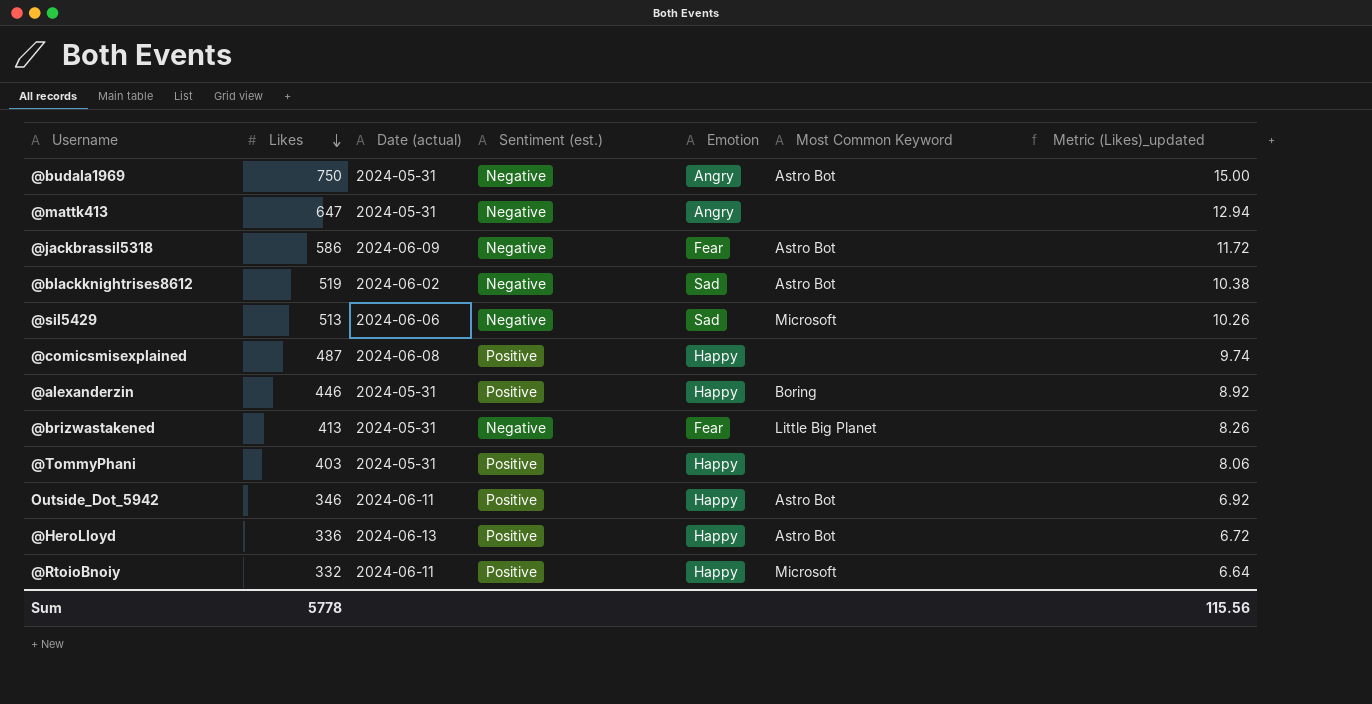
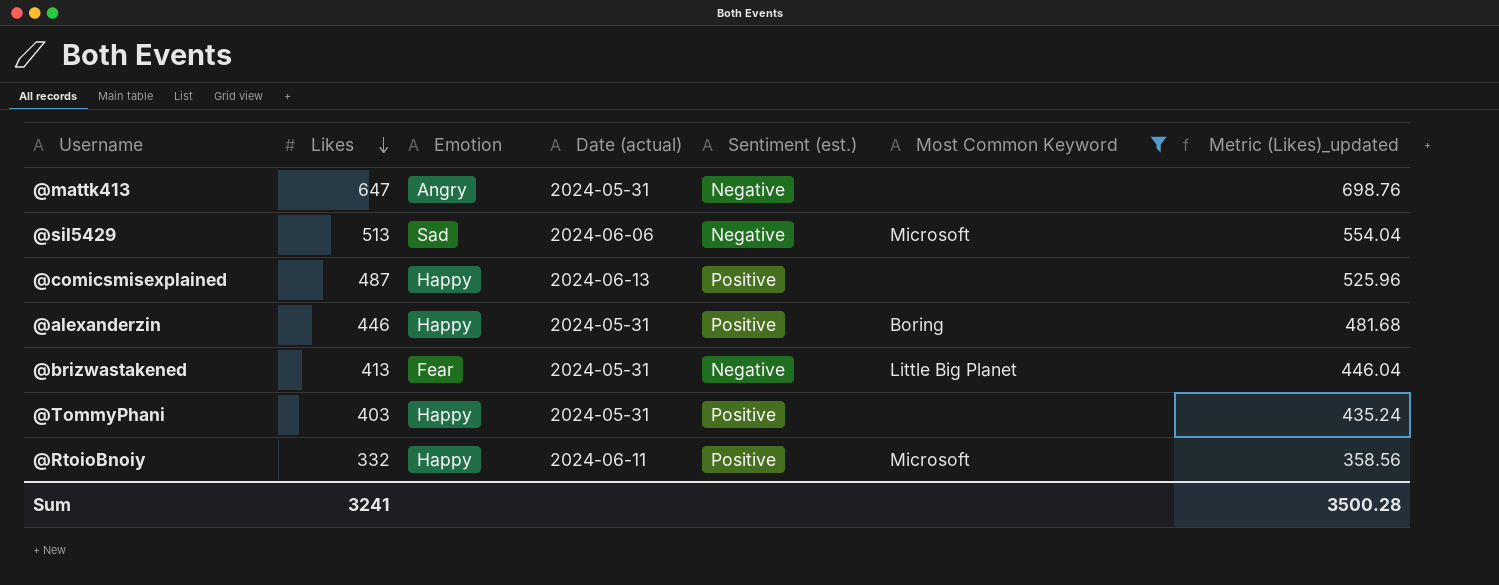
filter: none -> Most Common Keyword != Astro Bot
column Emotion | position: 5 -> 3
column Metric (Likes)_updated | formula: [Likes] * 0.02 -> [Likes] * 1.08
@comicsmisexplained | Date (actual): 2024-06-08 -> 2024-06-13
Sum | Likes: 5778 -> 3241
Sum | Metric (Likes)_updated: 115.56 -> 3500.28

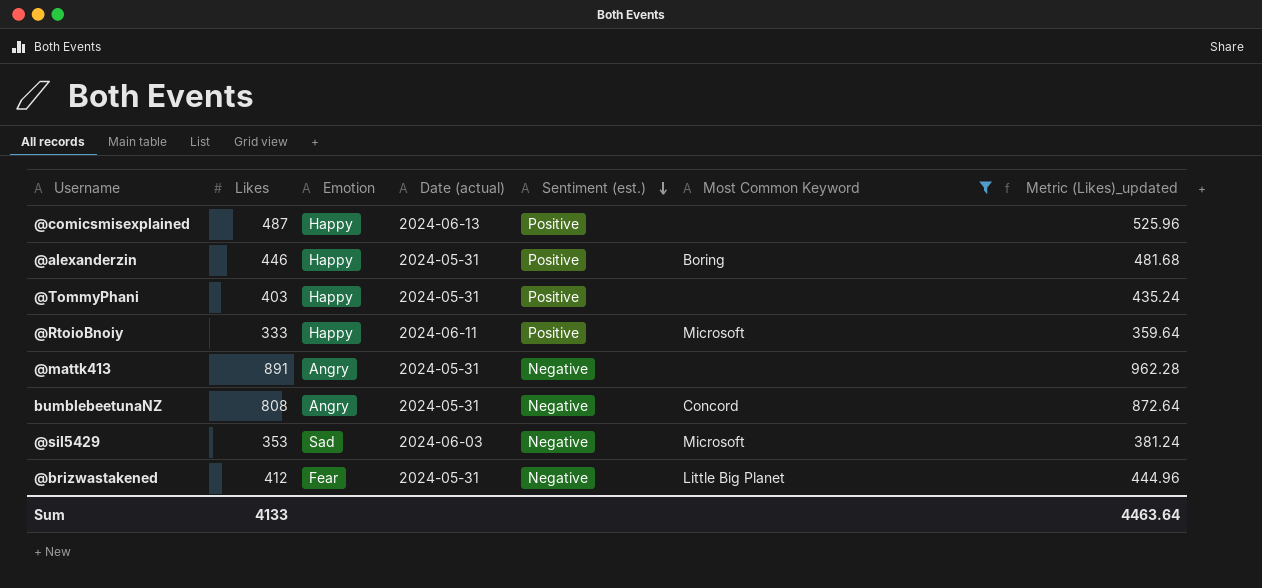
row order: Likes descending -> Sentiment (est.) descending
@RtoioBnoiy | Likes: 332 -> 333
@RtoioBnoiy | Metric (Likes)_updated: 358.56 -> 359.64
@mattk413 | Likes: 647 -> 891
@mattk413 | Metric (Likes)_updated: 698.76 -> 962.28
row bumblebeetunaNZ: none -> 808 | Angry | 2024-05-31 | Negative | Concord | 872.64
@sil5429 | Likes: 513 -> 353
@sil5429 | Date (actual): 2024-06-06 -> 2024-06-03
@sil5429 | Metric (Likes)_updated: 554.04 -> 381.24
@brizwastakened | Likes: 413 -> 412
@brizwastakened | Metric (Likes)_updated: 446.04 -> 444.96
Sum | Likes: 3241 -> 4133
Sum | Metric (Likes)_updated: 3500.28 -> 4463.64

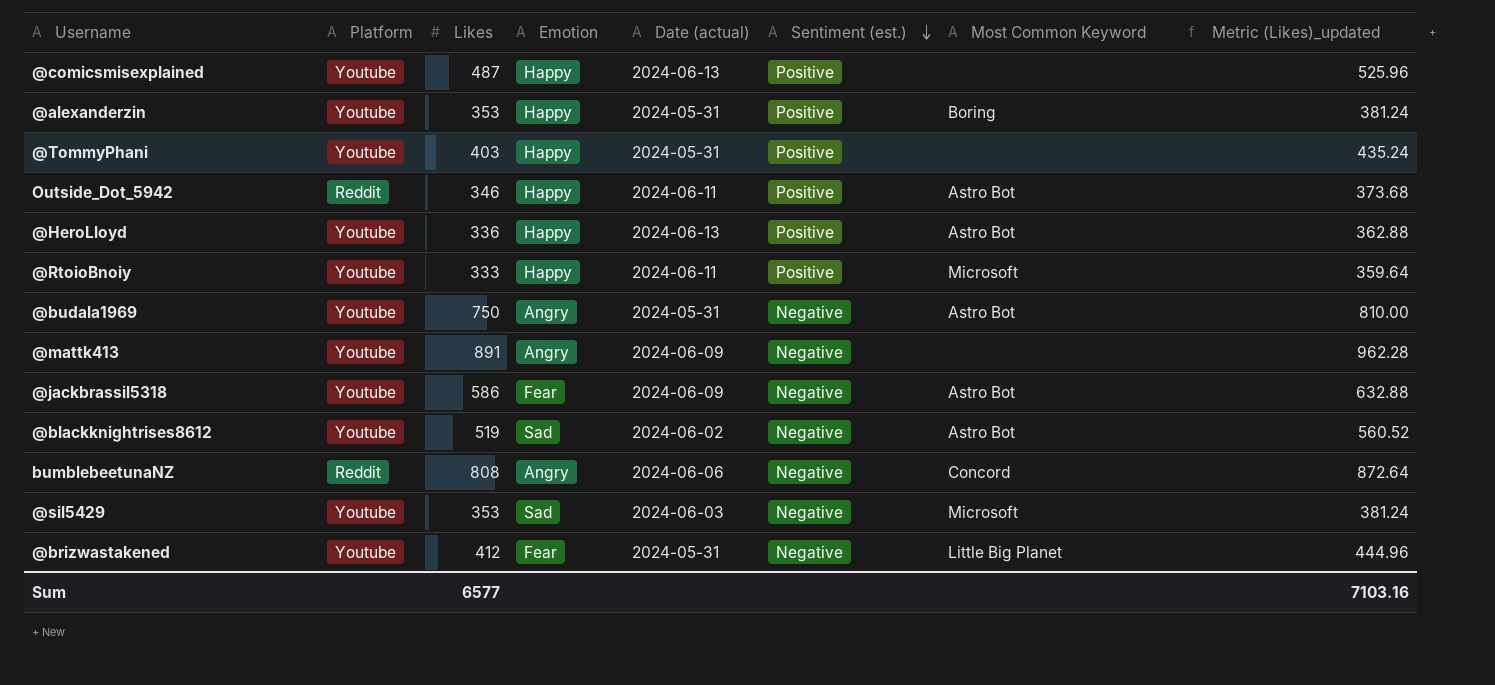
filter: Most Common Keyword != Astro Bot -> none
column Platform | position: none -> 2
@alexanderzin | Likes: 446 -> 353
@alexanderzin | Metric (Likes)_updated: 481.68 -> 381.24
@mattk413 | Date (actual): 2024-05-31 -> 2024-06-09
bumblebeetunaNZ | Date (actual): 2024-05-31 -> 2024-06-06
Sum | Likes: 4133 -> 6577
Sum | Metric (Likes)_updated: 4463.64 -> 7103.16

